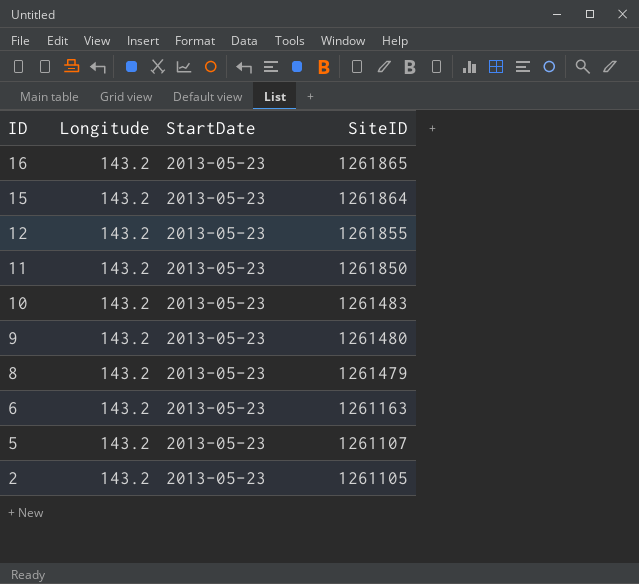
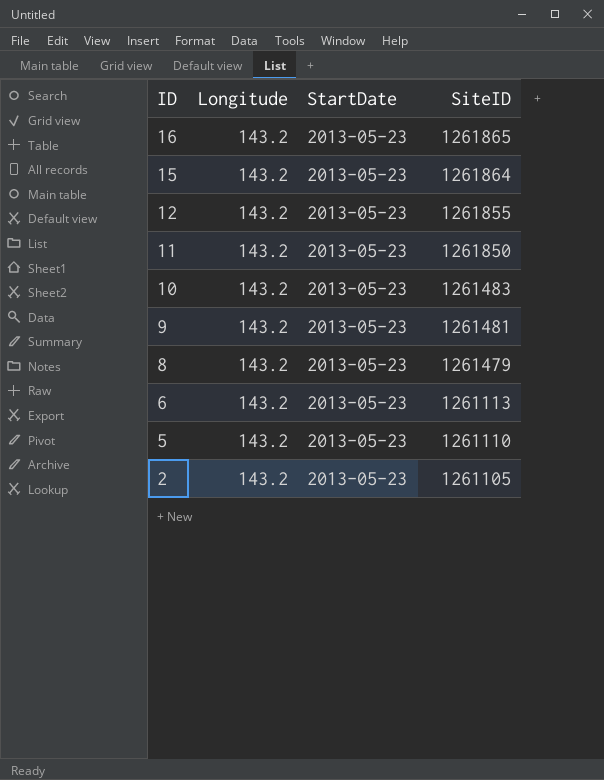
9 | SiteID: 1261480 -> 1261481
6 | SiteID: 1261163 -> 1261113
5 | SiteID: 1261107 -> 1261110

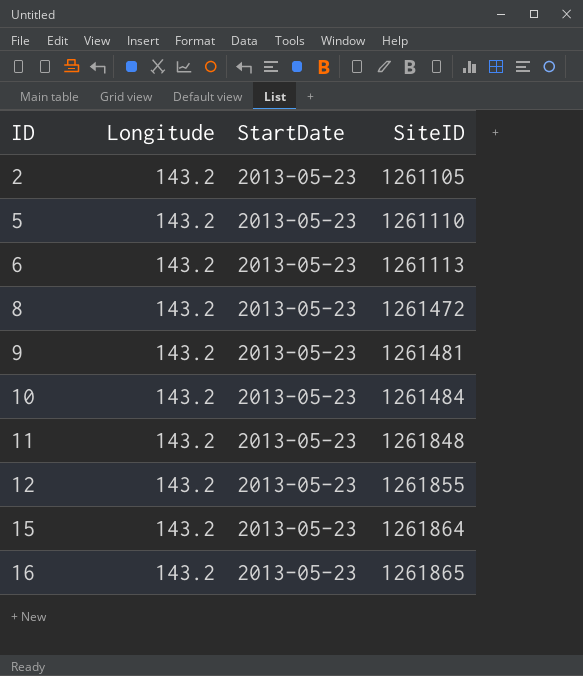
row order: ID descending -> ID ascending
8 | SiteID: 1261479 -> 1261472
10 | SiteID: 1261483 -> 1261484
11 | SiteID: 1261850 -> 1261848

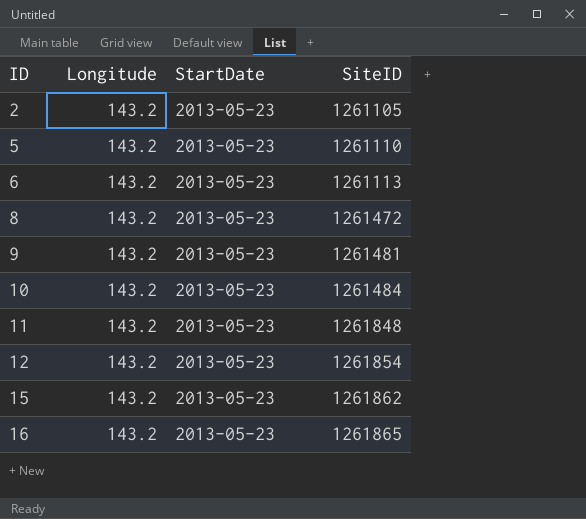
12 | SiteID: 1261855 -> 1261854
15 | SiteID: 1261864 -> 1261862

